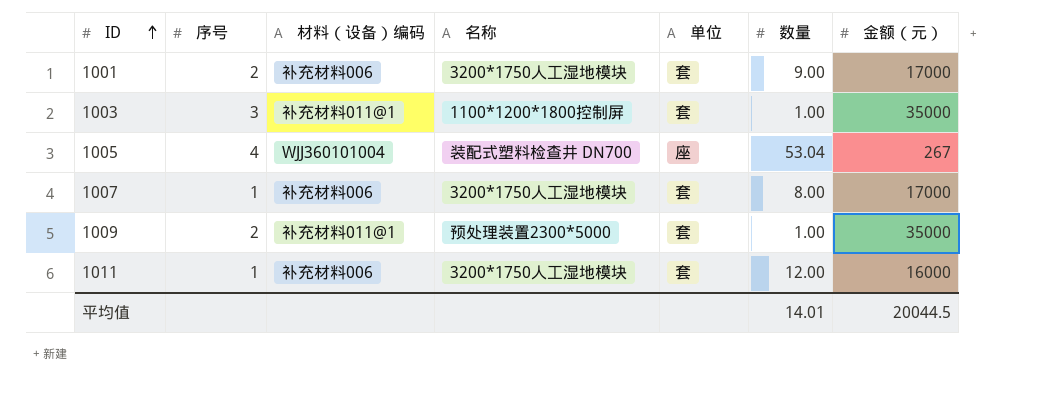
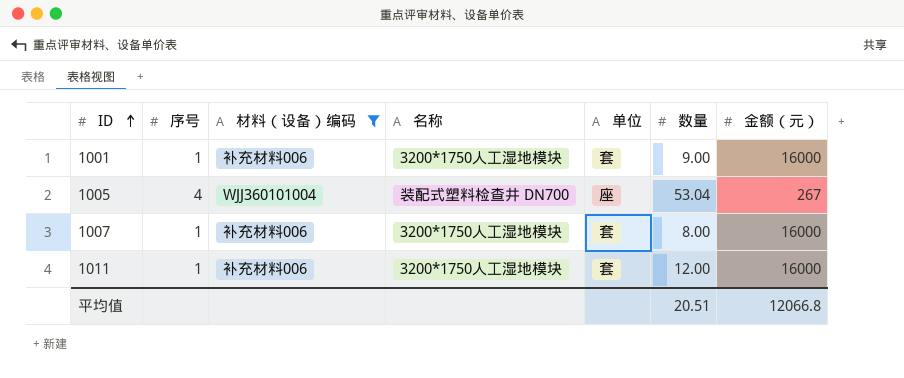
filter: none -> 材料（设备）编码 != 补充材料011@1
1001 | 序号: 2 -> 1
1001 | 金额（元）: 17000 -> 16000
1007 | 金额（元）: 17000 -> 16000
平均值 | 数量: 14.01 -> 20.51
平均值 | 金额（元）: 20044.5 -> 12066.8

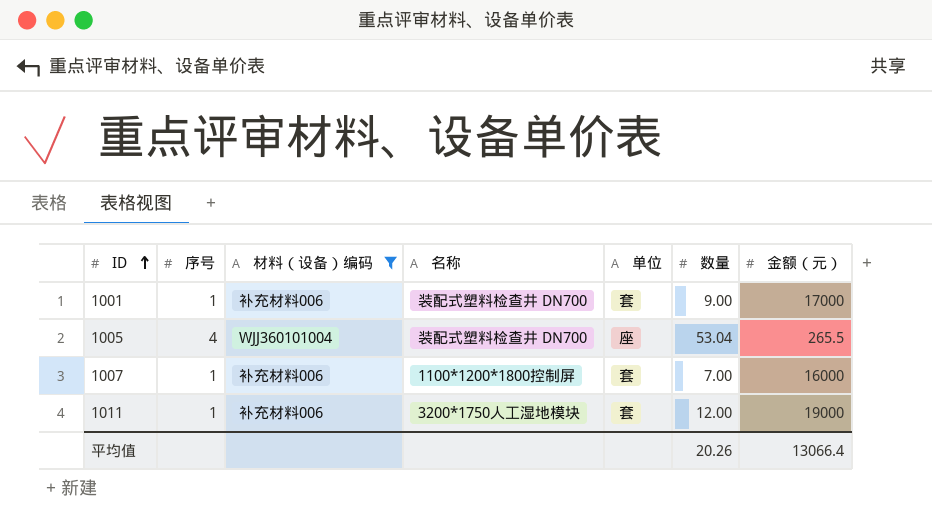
1001 | 名称: 3200*1750人工湿地模块 -> 装配式塑料检查井 DN700
1001 | 金额（元）: 16000 -> 17000
1005 | 金额（元）: 267 -> 265.5
1007 | 名称: 3200*1750人工湿地模块 -> 1100*1200*1800控制屏
1007 | 数量: 8.00 -> 7.00
1011 | 金额（元）: 16000 -> 19000
平均值 | 数量: 20.51 -> 20.26
平均值 | 金额（元）: 12066.8 -> 13066.4

